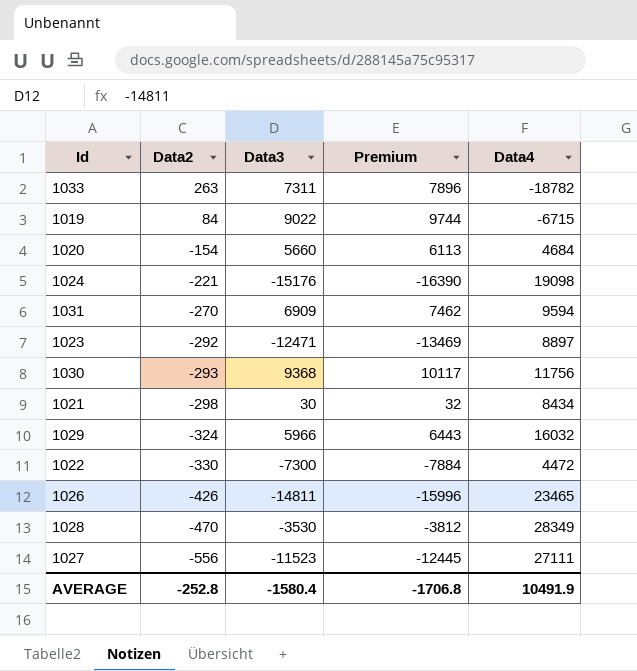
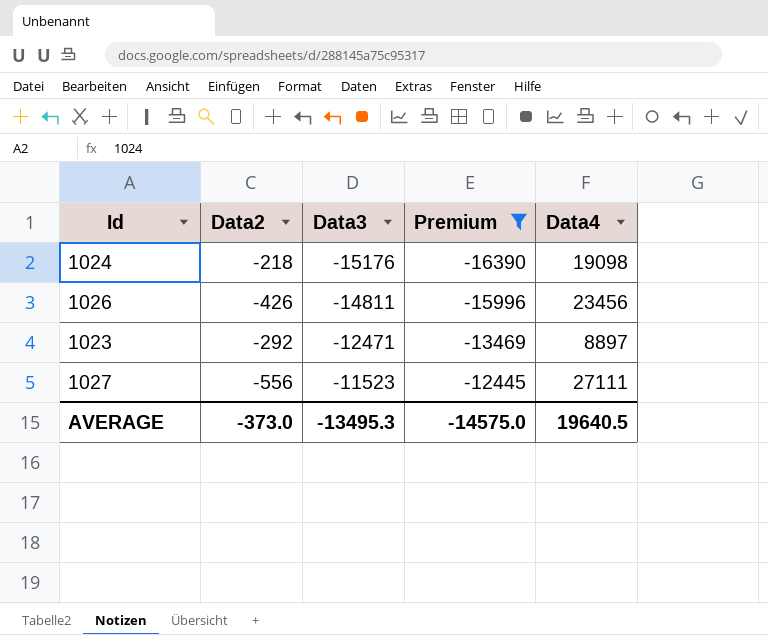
filter: none -> Premium <= -12445
row order: Data2 descending -> Data3 ascending
1024 | Data2: -221 -> -218
1026 | Data4: 23465 -> 23456
AVERAGE | Data2: -252.8 -> -373.0
AVERAGE | Data3: -1580.4 -> -13495.3
AVERAGE | Premium: -1706.8 -> -14575.0
AVERAGE | Data4: 10491.9 -> 19640.5

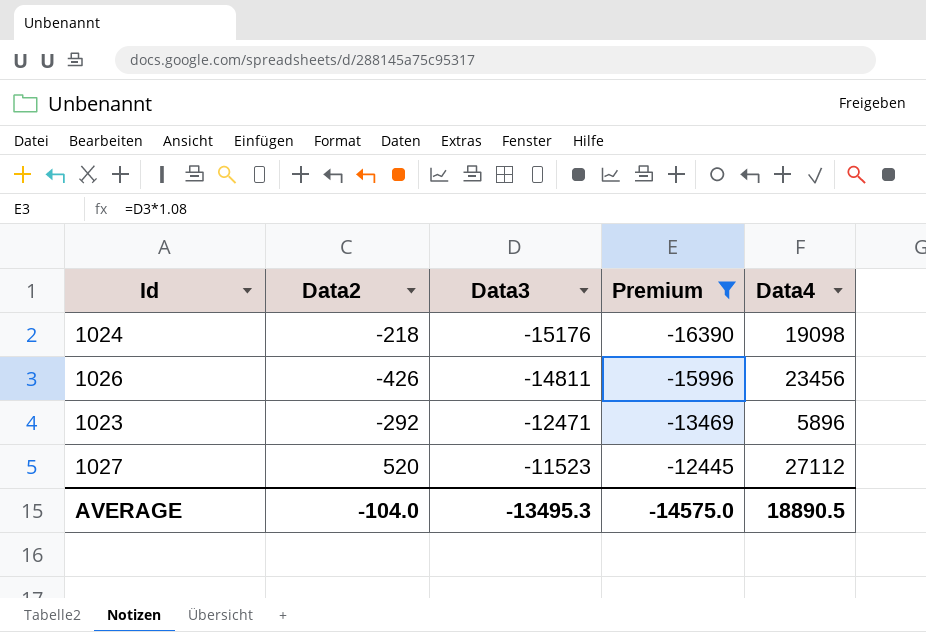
1023 | Data4: 8897 -> 5896
1027 | Data2: -556 -> 520
1027 | Data4: 27111 -> 27112
AVERAGE | Data2: -373.0 -> -104.0
AVERAGE | Data4: 19640.5 -> 18890.5

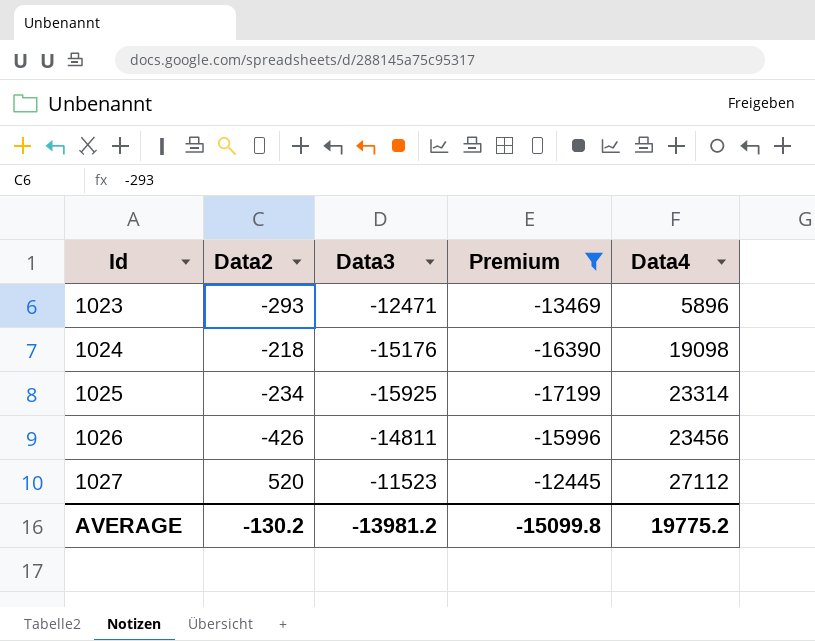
row order: Data3 ascending -> Id ascending
1023 | Data2: -292 -> -293
row 1025: none -> -234 | -15925 | -17199 | 23314
AVERAGE | Data2: -104.0 -> -130.2
AVERAGE | Data3: -13495.3 -> -13981.2
AVERAGE | Premium: -14575.0 -> -15099.8
AVERAGE | Data4: 18890.5 -> 19775.2

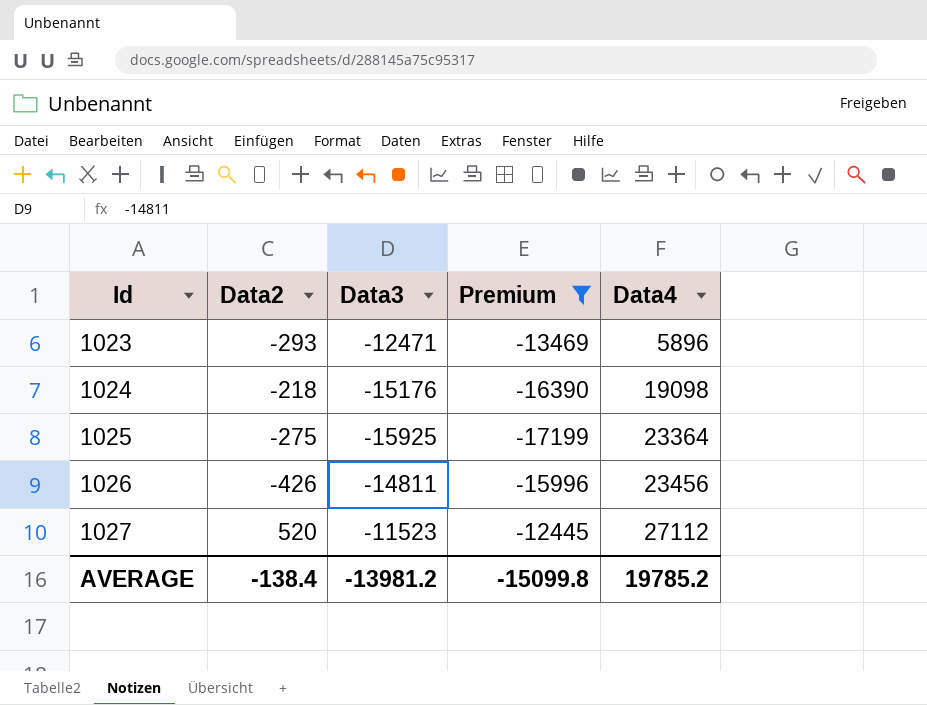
1025 | Data2: -234 -> -275
1025 | Data4: 23314 -> 23364
AVERAGE | Data2: -130.2 -> -138.4
AVERAGE | Data4: 19775.2 -> 19785.2

